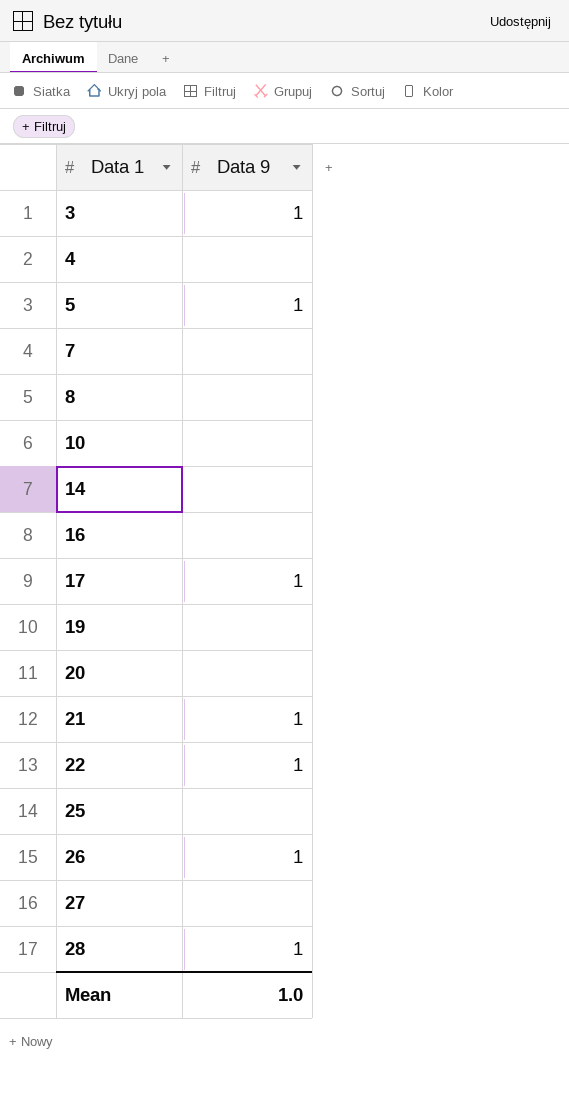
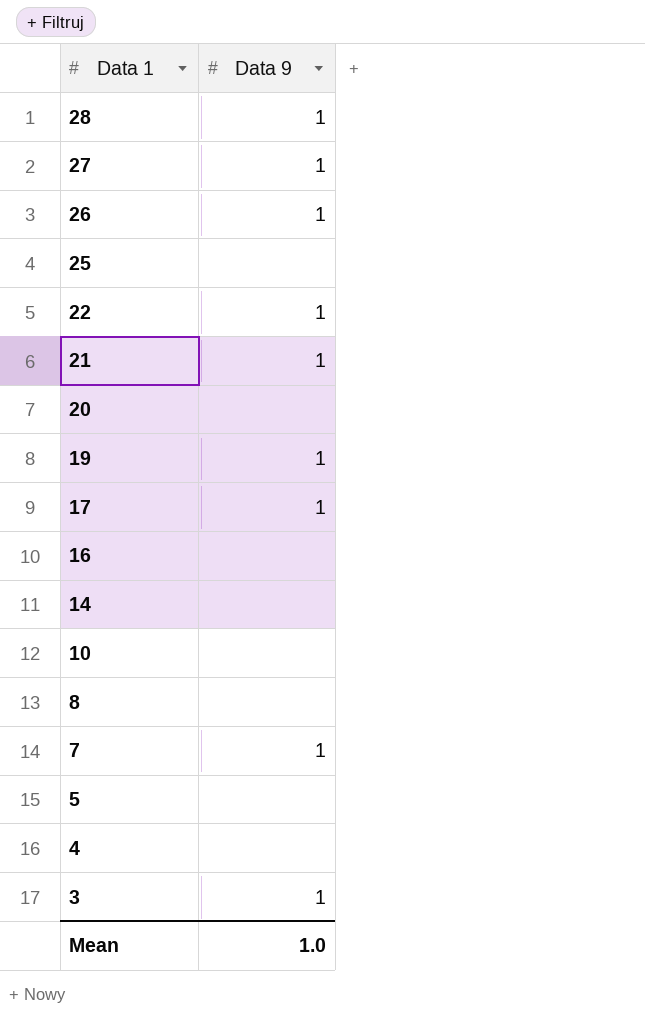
row order: Data 1 ascending -> Data 1 descending
27 | Data 9: none -> 1
19 | Data 9: none -> 1
7 | Data 9: none -> 1
5 | Data 9: 1 -> none

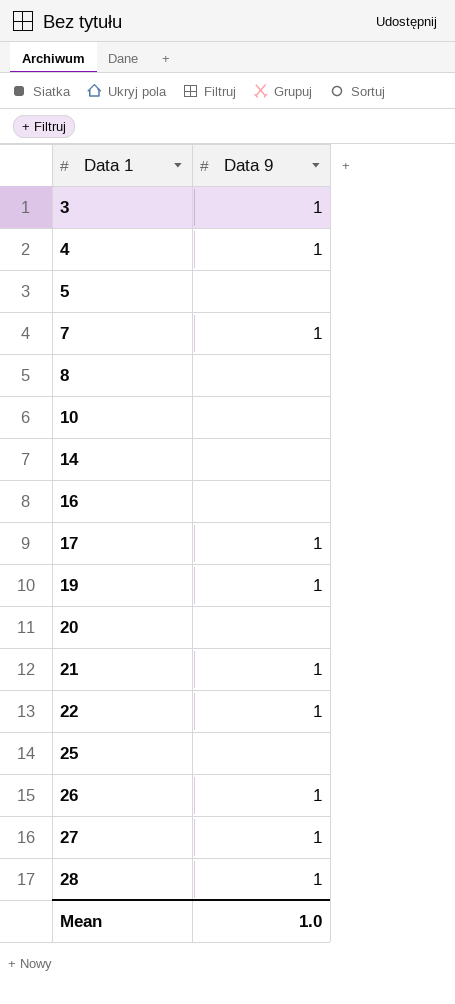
row order: Data 1 descending -> Data 1 ascending
4 | Data 9: none -> 1

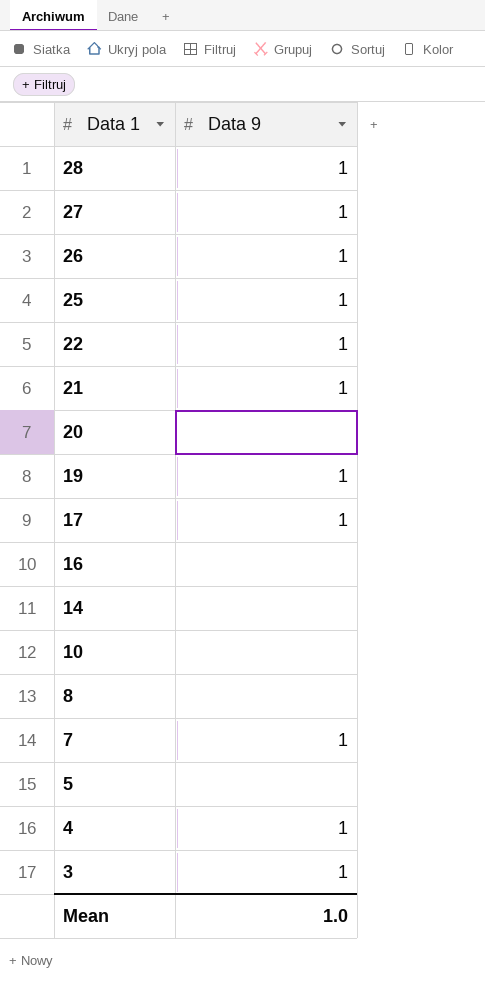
row order: Data 1 ascending -> Data 1 descending
25 | Data 9: none -> 1

